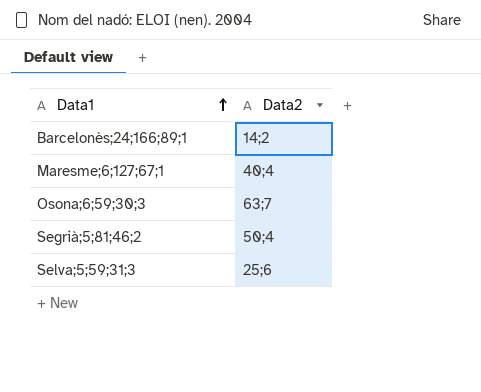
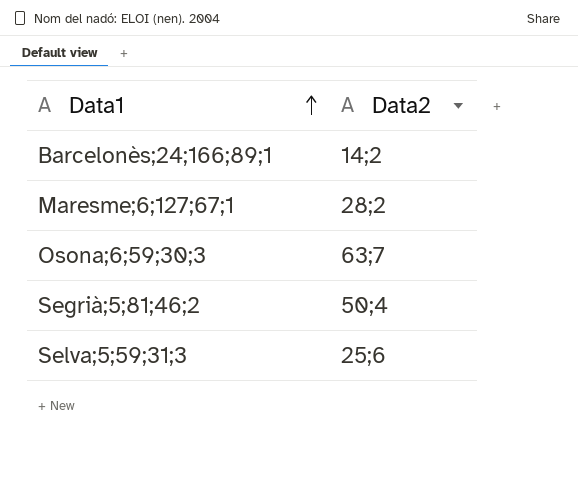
Maresme;6;127;67;1 | Data2: 40;4 -> 28;2

